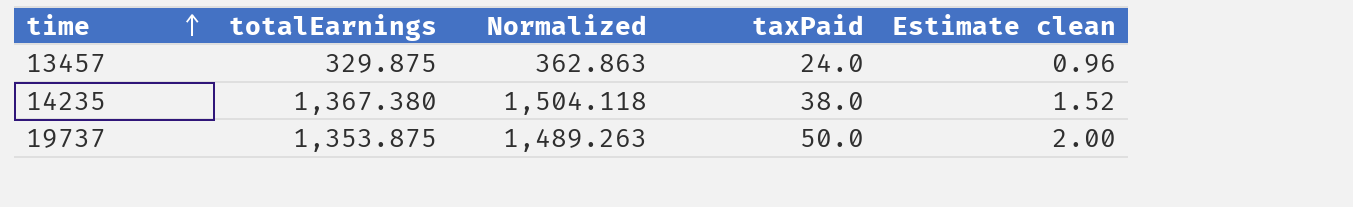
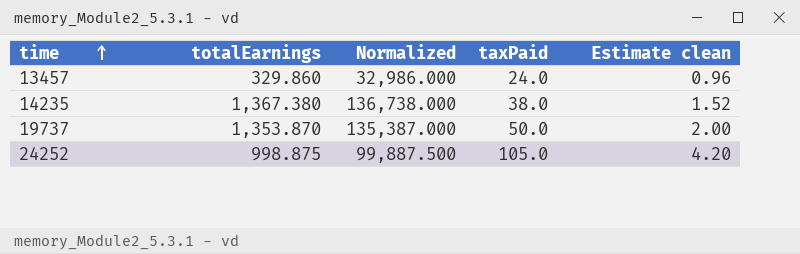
column Normalized | formula: [totalEarnings] * 1.1 -> [totalEarnings] * 100
13457 | totalEarnings: 329.875 -> 329.860
19737 | totalEarnings: 1,353.875 -> 1,353.870
row 24252: none -> 998.875 | 99,887.500 | 105.0 | 4.20

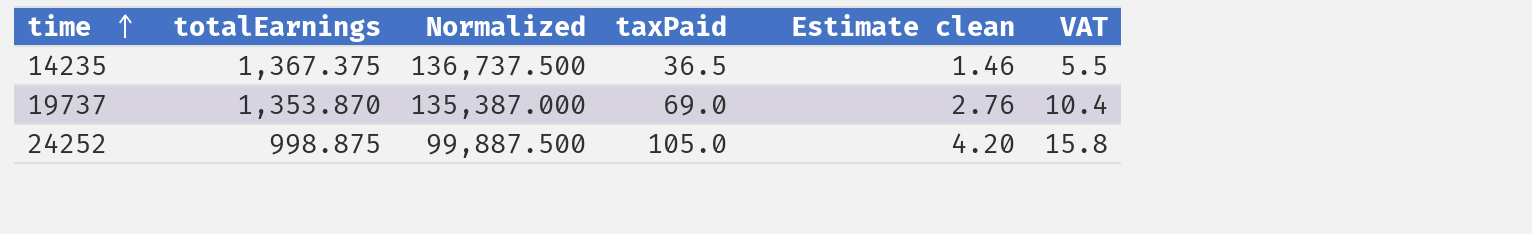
column VAT | formula: none -> [taxPaid] * 0.15
row 13457: 329.860 | 32,986.000 | 24.0 | 0.96 -> none
14235 | totalEarnings: 1,367.380 -> 1,367.375
14235 | Normalized: 136,738.000 -> 136,737.500
14235 | taxPaid: 38.0 -> 36.5
14235 | Estimate clean: 1.52 -> 1.46
19737 | taxPaid: 50.0 -> 69.0
19737 | Estimate clean: 2.00 -> 2.76

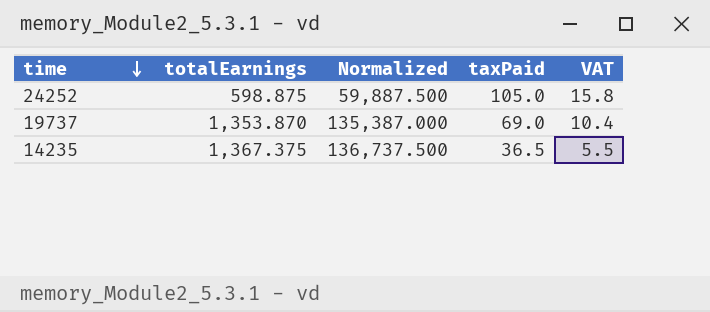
row order: time ascending -> time descending
column Estimate clean | formula: [taxPaid] * 0.04 -> none
24252 | totalEarnings: 998.875 -> 598.875
24252 | Normalized: 99,887.500 -> 59,887.500

